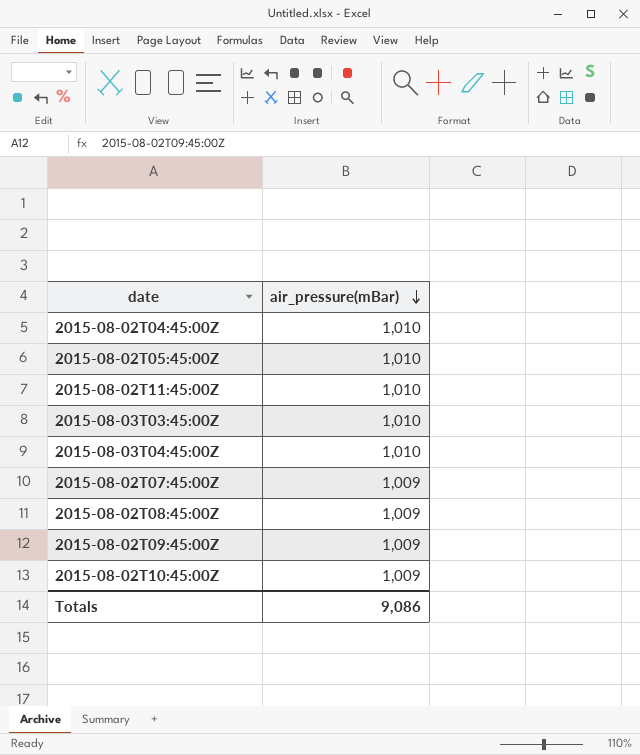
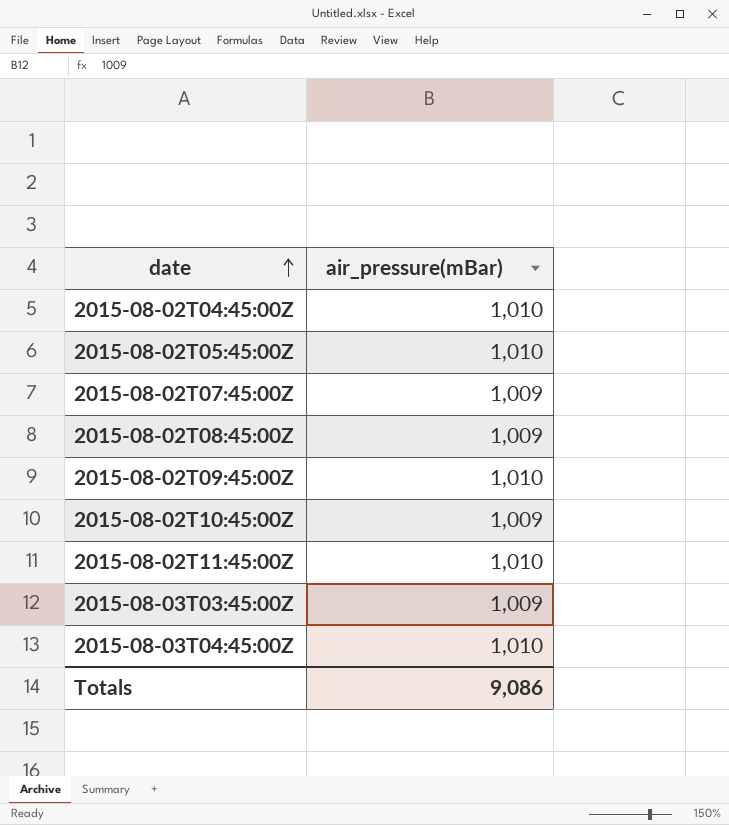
row order: air_pressure(mBar) descending -> date ascending
2015-08-02T09:45:00Z | air_pressure(mBar): 1,009 -> 1,010
2015-08-03T03:45:00Z | air_pressure(mBar): 1,010 -> 1,009

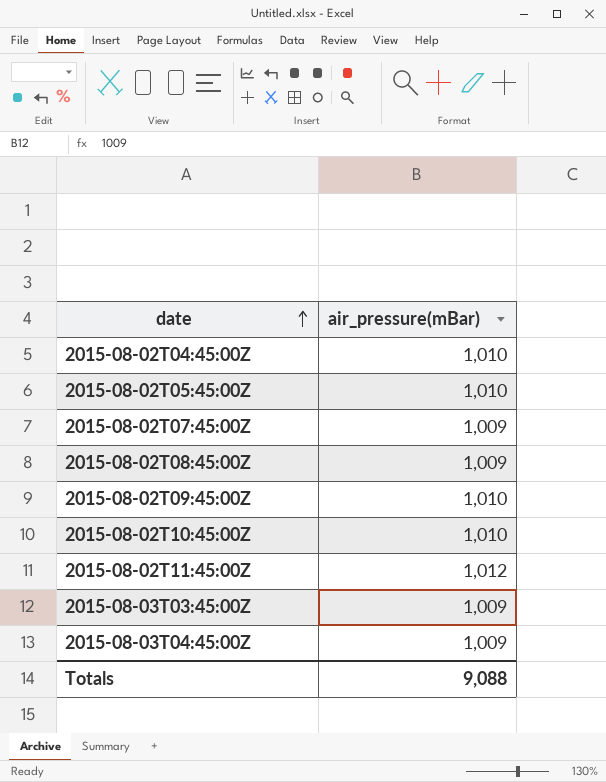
2015-08-02T10:45:00Z | air_pressure(mBar): 1,009 -> 1,010
2015-08-02T11:45:00Z | air_pressure(mBar): 1,010 -> 1,012
2015-08-03T04:45:00Z | air_pressure(mBar): 1,010 -> 1,009
Totals | air_pressure(mBar): 9,086 -> 9,088

